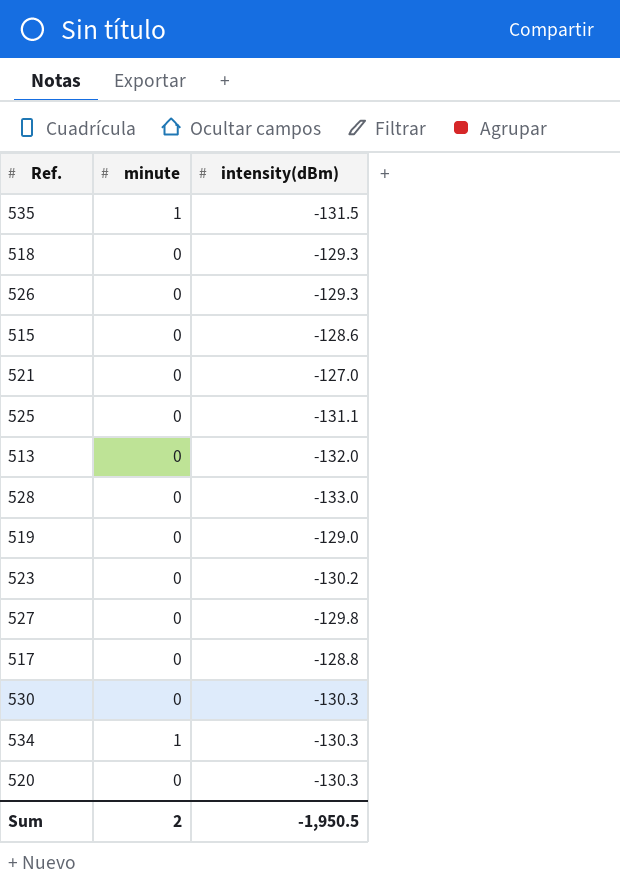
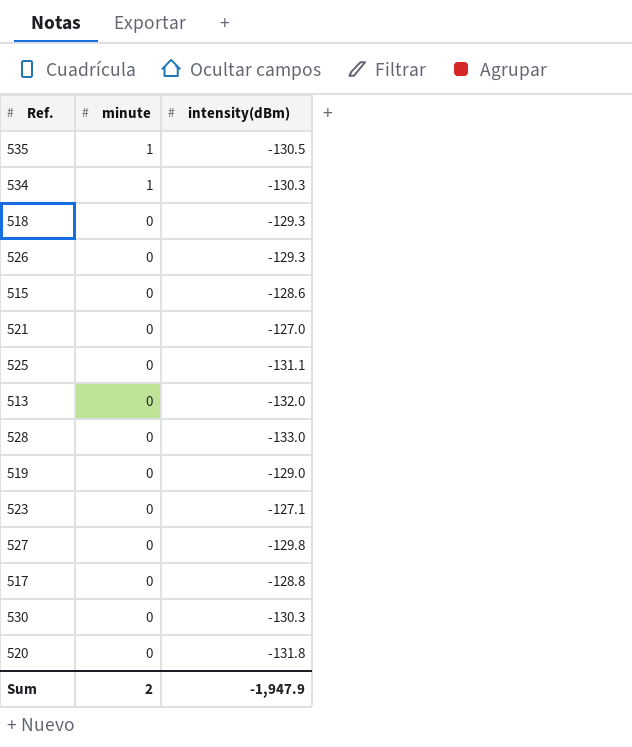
row order: none -> minute descending
535 | intensity(dBm): -131.5 -> -130.5
523 | intensity(dBm): -130.2 -> -127.1
520 | intensity(dBm): -130.3 -> -131.8
Sum | intensity(dBm): -1,950.5 -> -1,947.9

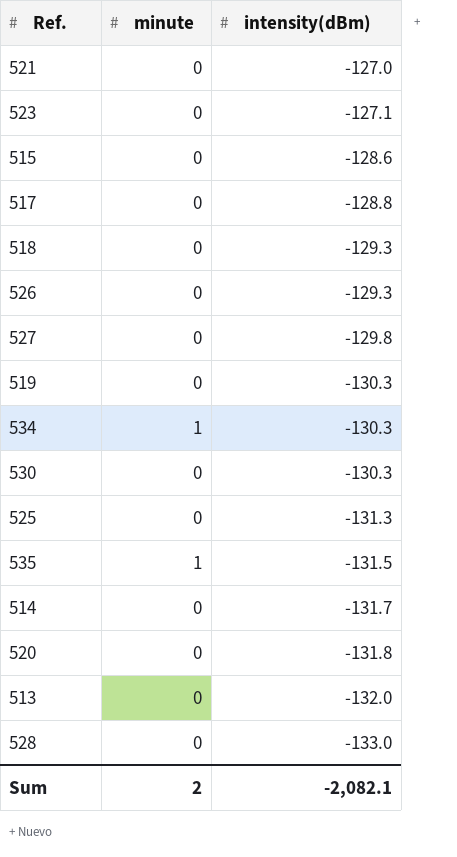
row order: minute descending -> intensity(dBm) descending
519 | intensity(dBm): -129.0 -> -130.3
525 | intensity(dBm): -131.1 -> -131.3
535 | intensity(dBm): -130.5 -> -131.5
row 514: none -> 0 | -131.7
Sum | intensity(dBm): -1,947.9 -> -2,082.1

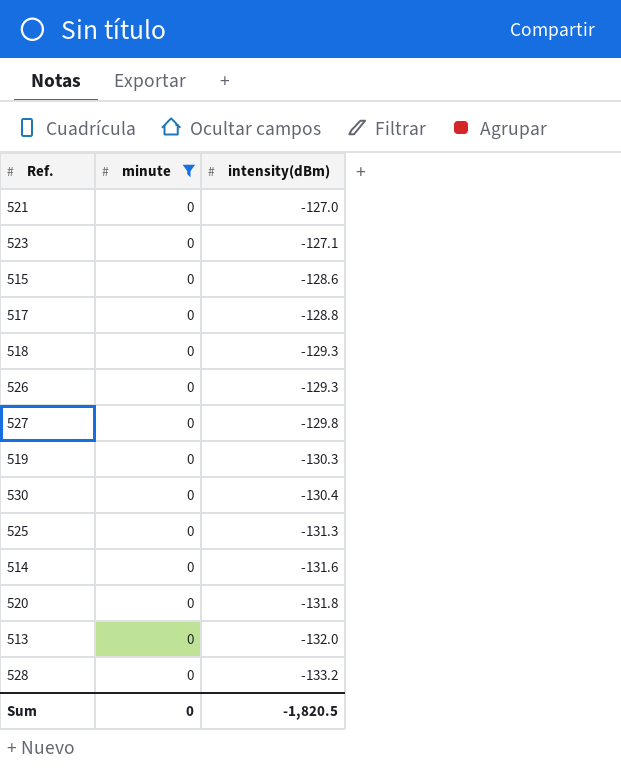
filter: none -> minute = 0
530 | intensity(dBm): -130.3 -> -130.4
514 | intensity(dBm): -131.7 -> -131.6
528 | intensity(dBm): -133.0 -> -133.2
Sum | minute: 2 -> 0
Sum | intensity(dBm): -2,082.1 -> -1,820.5

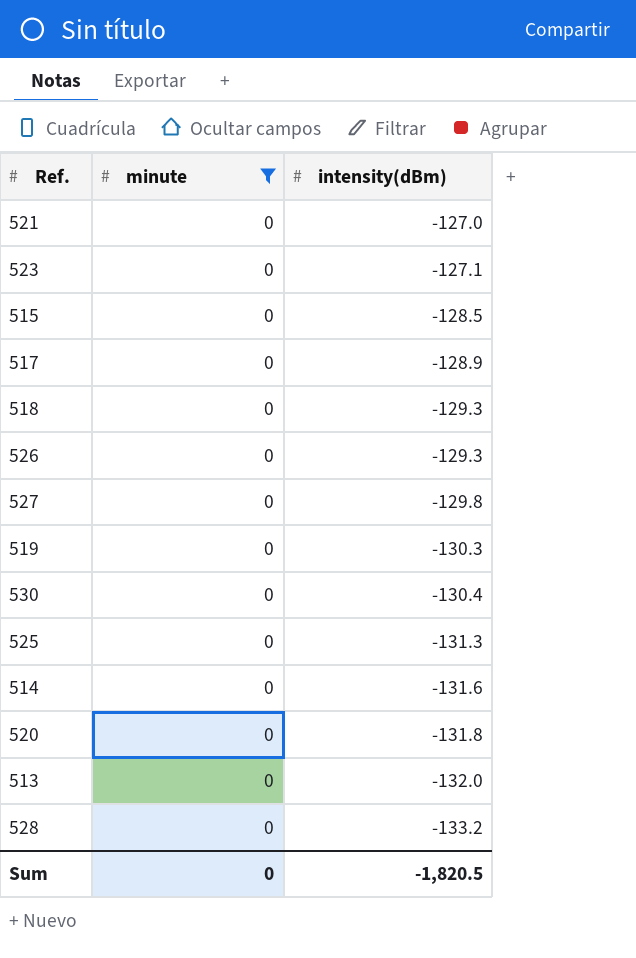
515 | intensity(dBm): -128.6 -> -128.5
517 | intensity(dBm): -128.8 -> -128.9

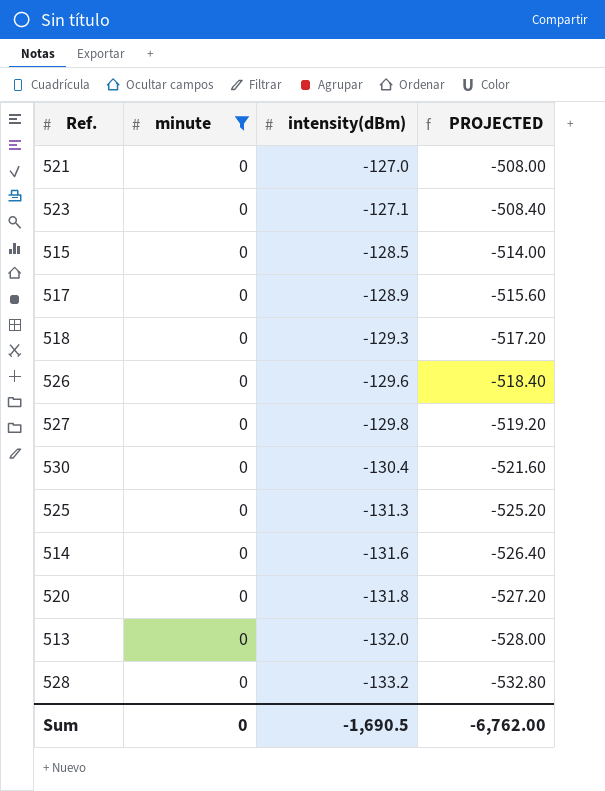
column PROJECTED | formula: none -> [intensity(dBm)] * 4
row 519: 0 | -130.3 -> none
526 | intensity(dBm): -129.3 -> -129.6
Sum | intensity(dBm): -1,820.5 -> -1,690.5

